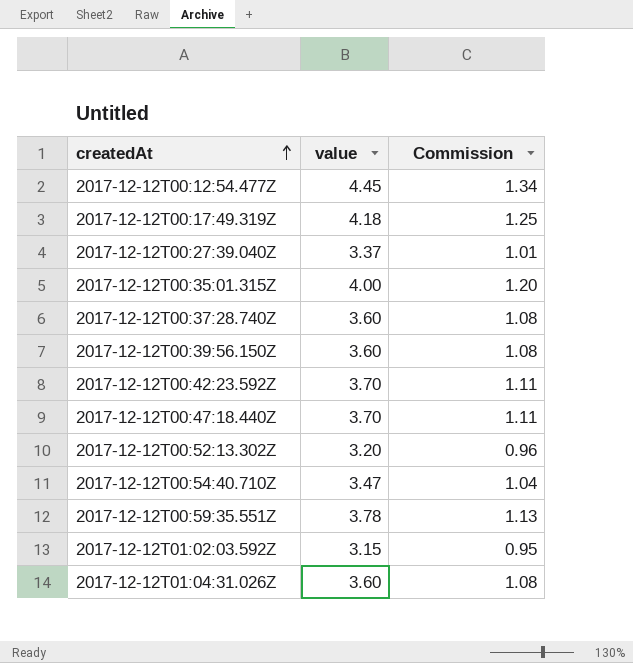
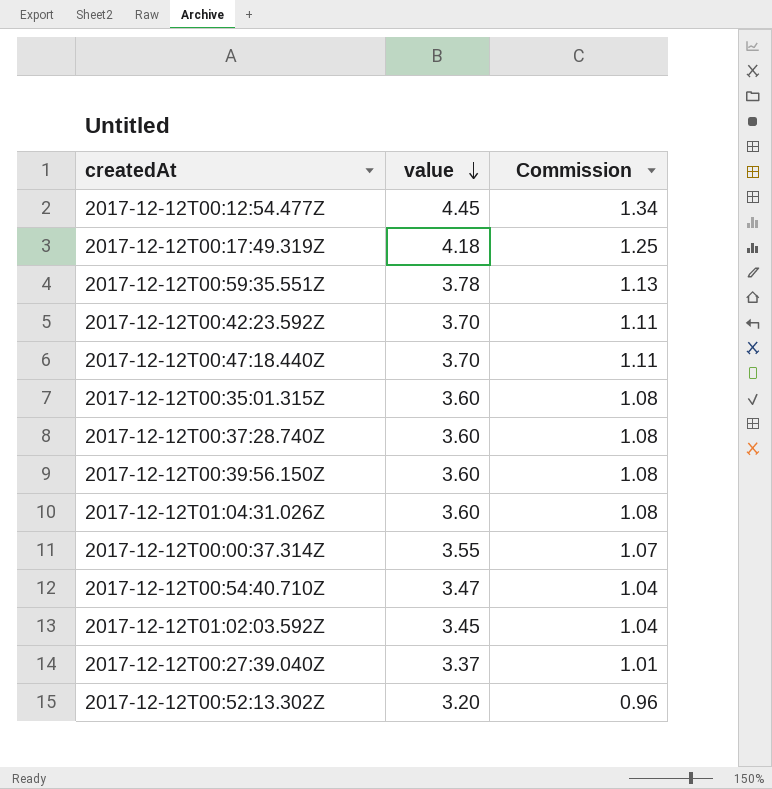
row order: createdAt ascending -> value descending
2017-12-12T00:35:01.315Z | value: 4.00 -> 3.60
2017-12-12T00:35:01.315Z | Commission: 1.20 -> 1.08
row 2017-12-12T00:00:37.314Z: none -> 3.55 | 1.07
2017-12-12T01:02:03.592Z | value: 3.15 -> 3.45
2017-12-12T01:02:03.592Z | Commission: 0.95 -> 1.04

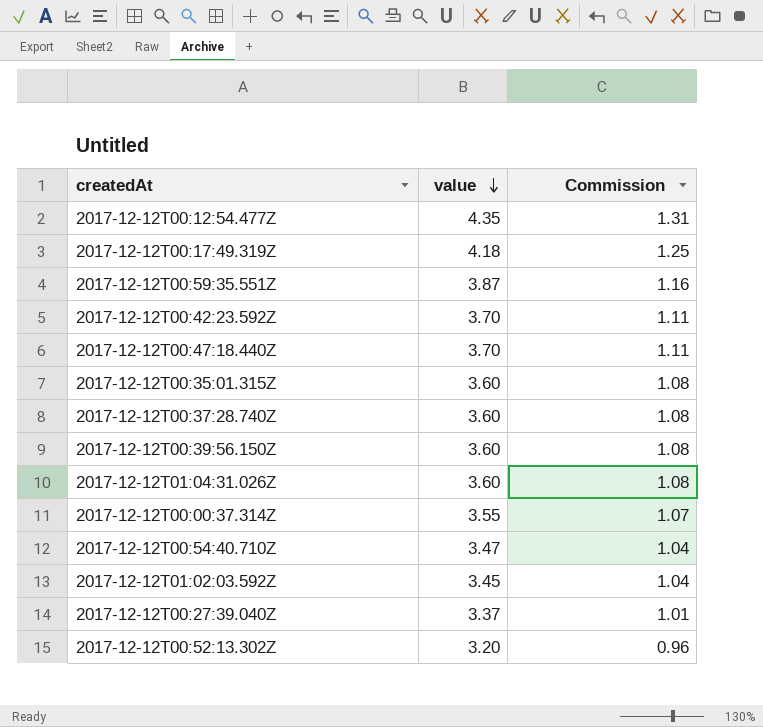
2017-12-12T00:12:54.477Z | value: 4.45 -> 4.35
2017-12-12T00:12:54.477Z | Commission: 1.34 -> 1.31
2017-12-12T00:59:35.551Z | value: 3.78 -> 3.87
2017-12-12T00:59:35.551Z | Commission: 1.13 -> 1.16

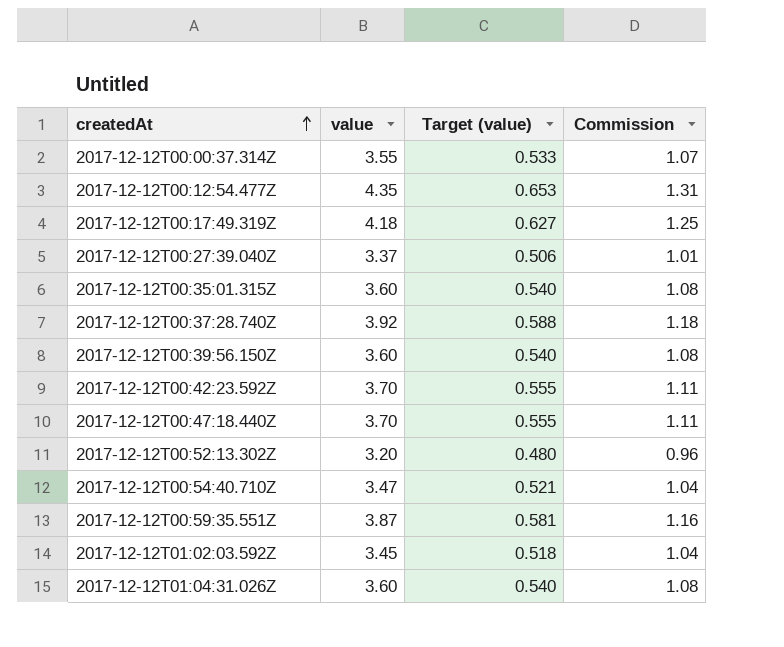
row order: value descending -> createdAt ascending
column Target (value) | formula: none -> [value] * 0.15
2017-12-12T00:37:28.740Z | value: 3.60 -> 3.92
2017-12-12T00:37:28.740Z | Commission: 1.08 -> 1.18

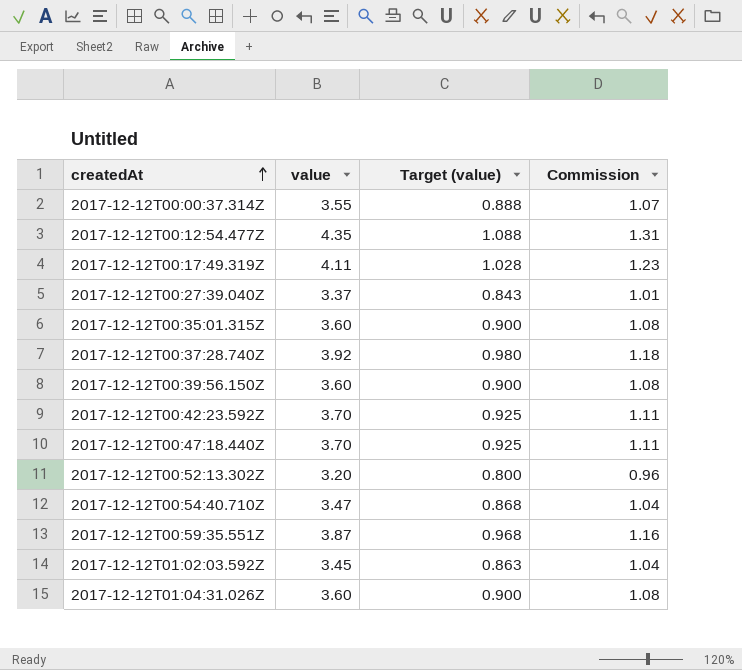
column Target (value) | formula: [value] * 0.15 -> [value] * 0.25
2017-12-12T00:17:49.319Z | value: 4.18 -> 4.11
2017-12-12T00:17:49.319Z | Commission: 1.25 -> 1.23

